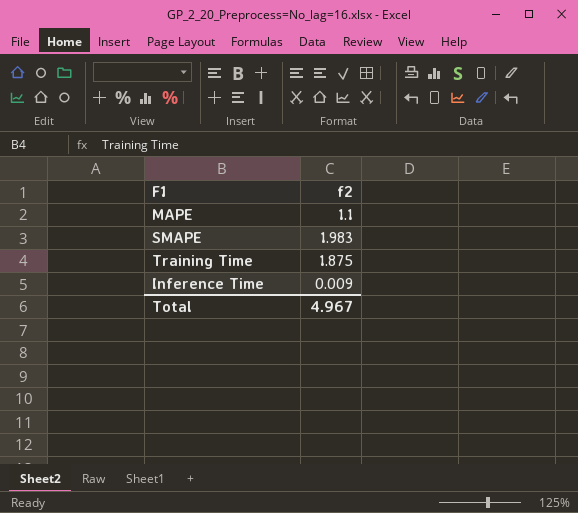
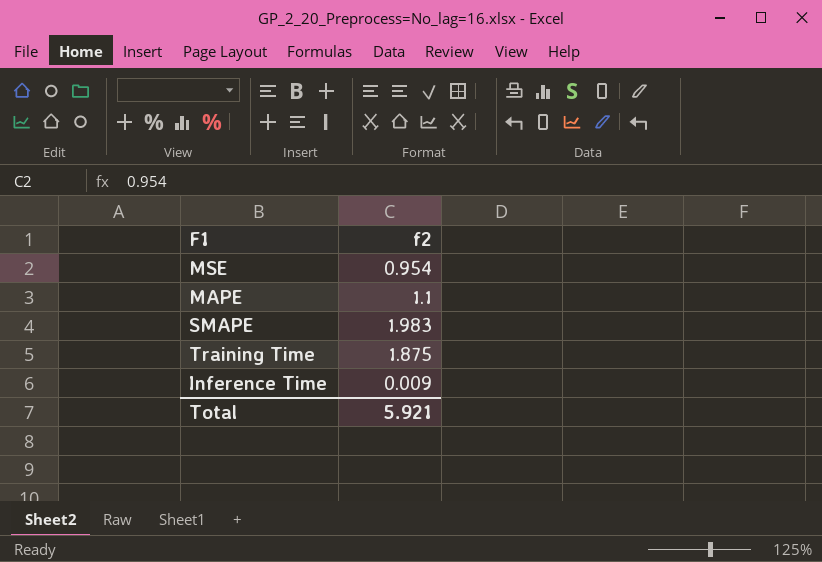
row MSE: none -> 0.954
Total | f2: 4.967 -> 5.921

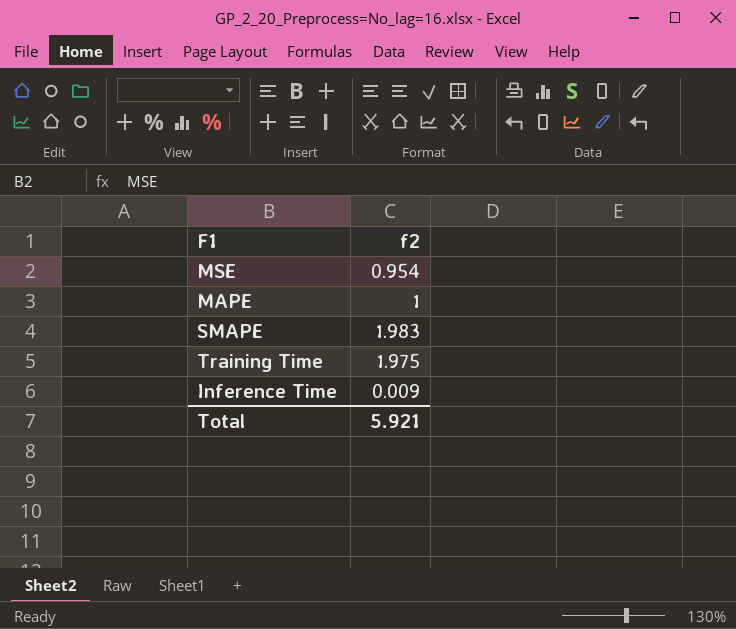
MAPE | f2: 1.1 -> 1
Training Time | f2: 1.875 -> 1.975

